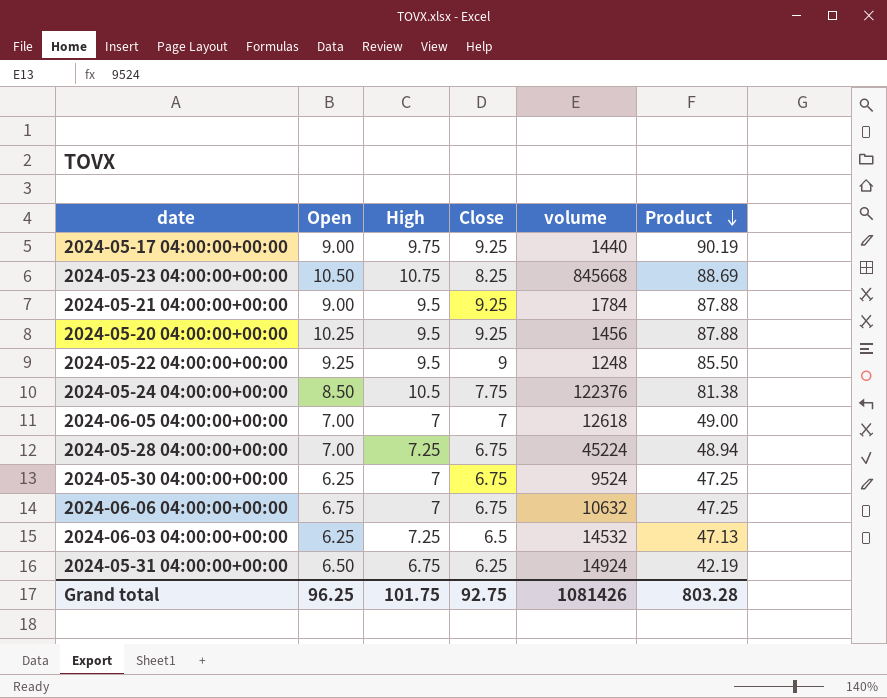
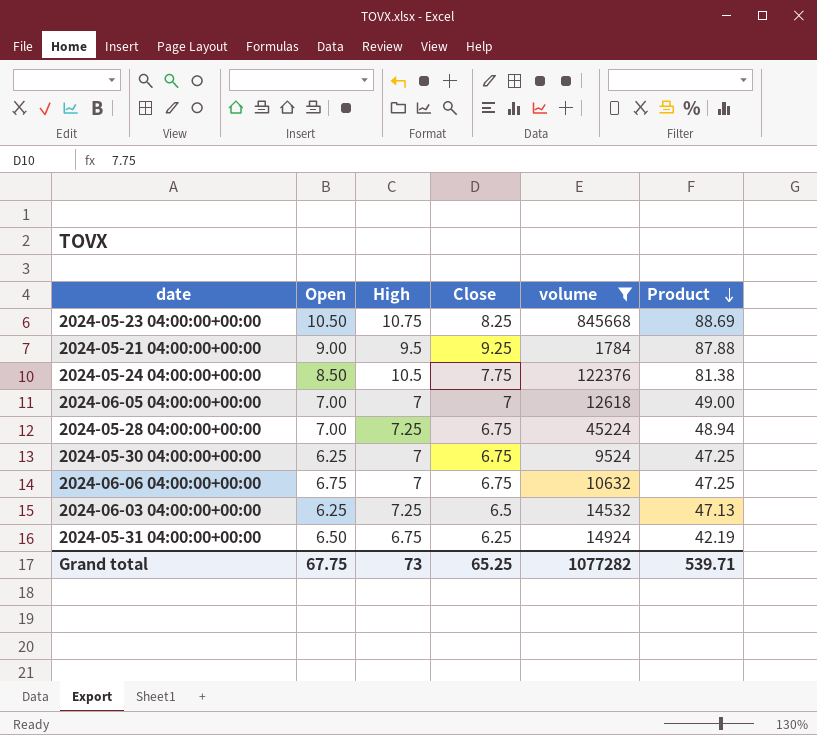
filter: none -> volume >= 1784
Grand total | Open: 96.25 -> 67.75
Grand total | High: 101.75 -> 73
Grand total | Close: 92.75 -> 65.25
Grand total | volume: 1081426 -> 1077282
Grand total | Product: 803.28 -> 539.71

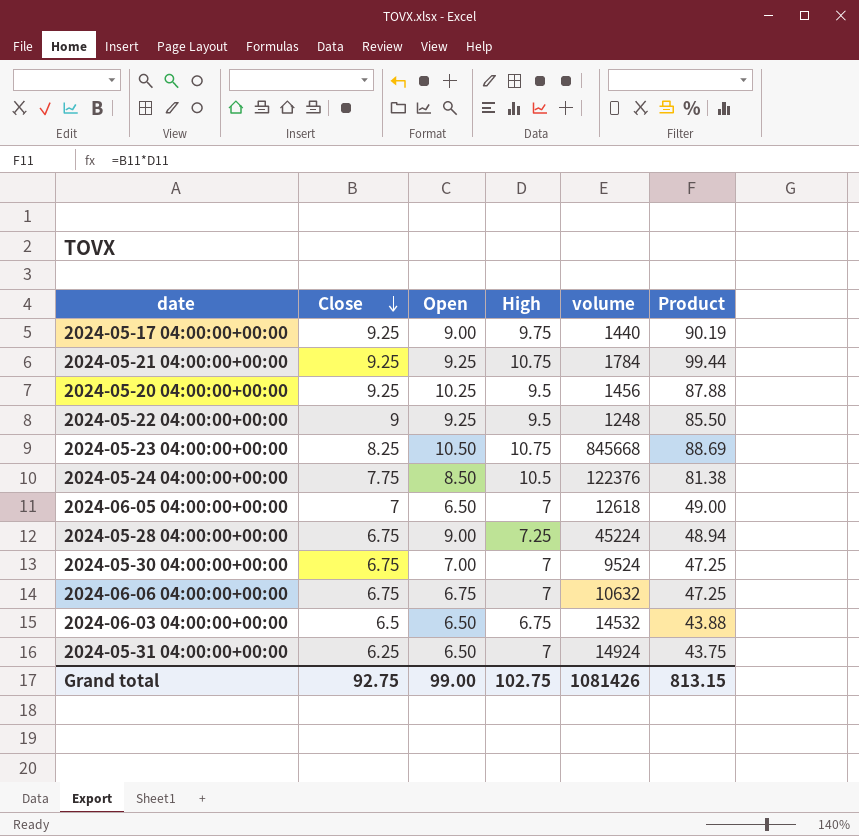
filter: volume >= 1784 -> none
row order: Product descending -> Close descending
column Close | position: 4 -> 2
2024-05-21 04:00:00+00:00 | Open: 9.00 -> 9.25
2024-05-21 04:00:00+00:00 | High: 9.5 -> 10.75
2024-05-21 04:00:00+00:00 | Product: 87.88 -> 99.44
2024-06-05 04:00:00+00:00 | Open: 7.00 -> 6.50
2024-05-28 04:00:00+00:00 | Open: 7.00 -> 9.00
2024-05-30 04:00:00+00:00 | Open: 6.25 -> 7.00
2024-06-03 04:00:00+00:00 | Open: 6.25 -> 6.50
2024-06-03 04:00:00+00:00 | High: 7.25 -> 6.75
2024-06-03 04:00:00+00:00 | Product: 47.13 -> 43.88
2024-05-31 04:00:00+00:00 | High: 6.75 -> 7
2024-05-31 04:00:00+00:00 | Product: 42.19 -> 43.75
Grand total | Close: 65.25 -> 92.75
Grand total | Open: 67.75 -> 99.00
Grand total | High: 73 -> 102.75
Grand total | volume: 1077282 -> 1081426
Grand total | Product: 539.71 -> 813.15

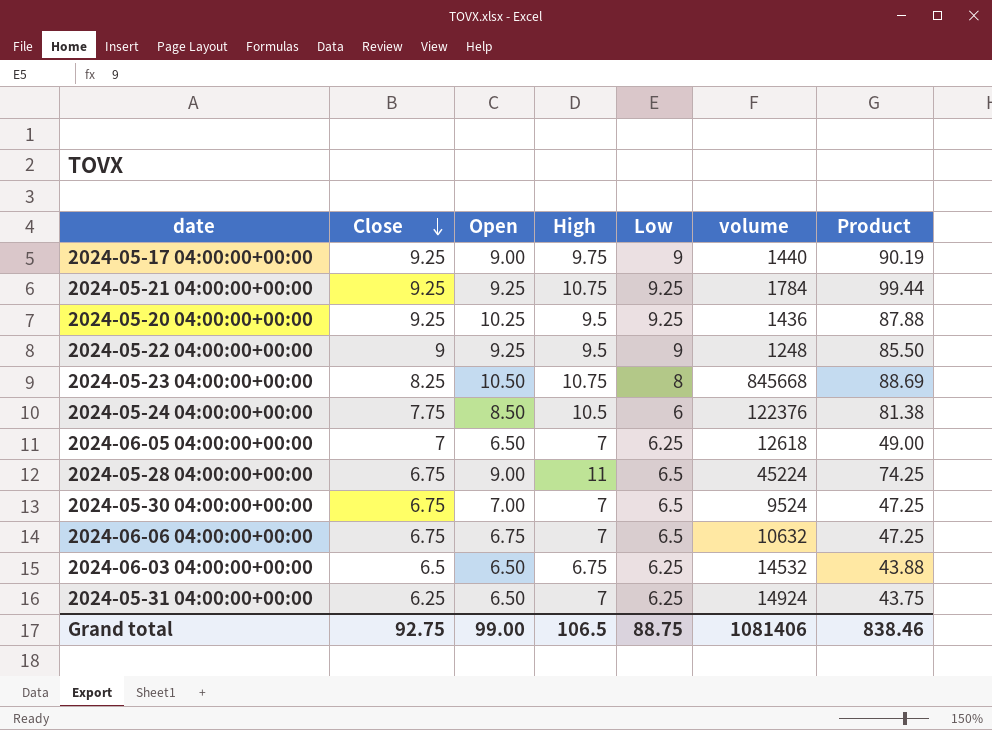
column Low | position: none -> 5
2024-05-20 04:00:00+00:00 | volume: 1456 -> 1436
2024-05-28 04:00:00+00:00 | High: 7.25 -> 11
2024-05-28 04:00:00+00:00 | Product: 48.94 -> 74.25
Grand total | High: 102.75 -> 106.5
Grand total | volume: 1081426 -> 1081406
Grand total | Product: 813.15 -> 838.46

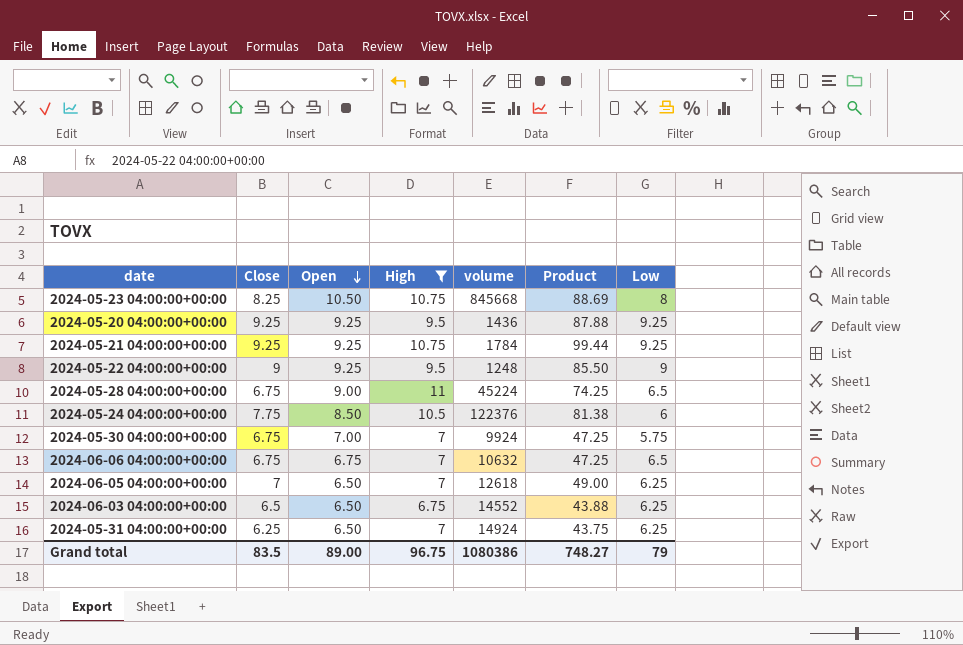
filter: none -> High != 9.75
row order: Close descending -> Open descending
column Low | position: 5 -> 7
2024-05-20 04:00:00+00:00 | Open: 10.25 -> 9.25
2024-05-30 04:00:00+00:00 | volume: 9524 -> 9924
2024-05-30 04:00:00+00:00 | Low: 6.5 -> 5.75
2024-06-03 04:00:00+00:00 | volume: 14532 -> 14552
Grand total | Close: 92.75 -> 83.5
Grand total | Open: 99.00 -> 89.00
Grand total | High: 106.5 -> 96.75
Grand total | volume: 1081406 -> 1080386
Grand total | Product: 838.46 -> 748.27
Grand total | Low: 88.75 -> 79

